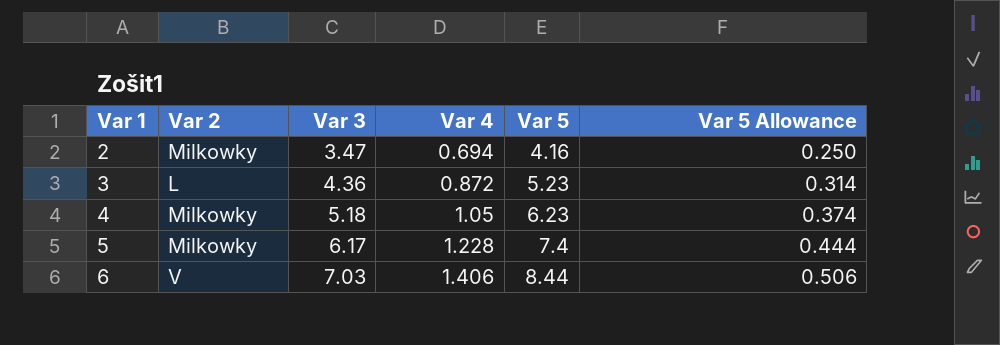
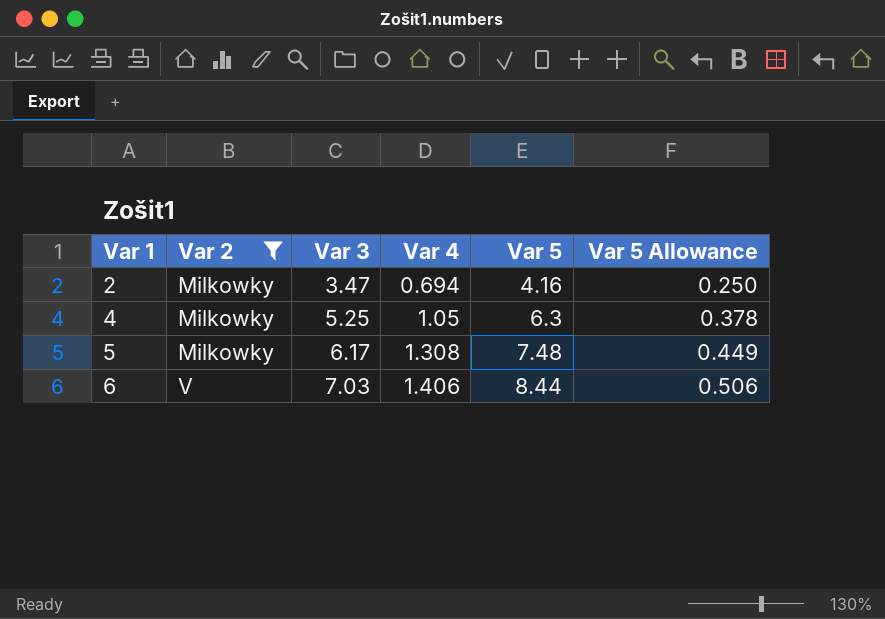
filter: none -> Var 2 != L
4 | Var 3: 5.18 -> 5.25
4 | Var 5: 6.23 -> 6.3
4 | Var 5 Allowance: 0.374 -> 0.378
5 | Var 4: 1.228 -> 1.308
5 | Var 5: 7.4 -> 7.48
5 | Var 5 Allowance: 0.444 -> 0.449

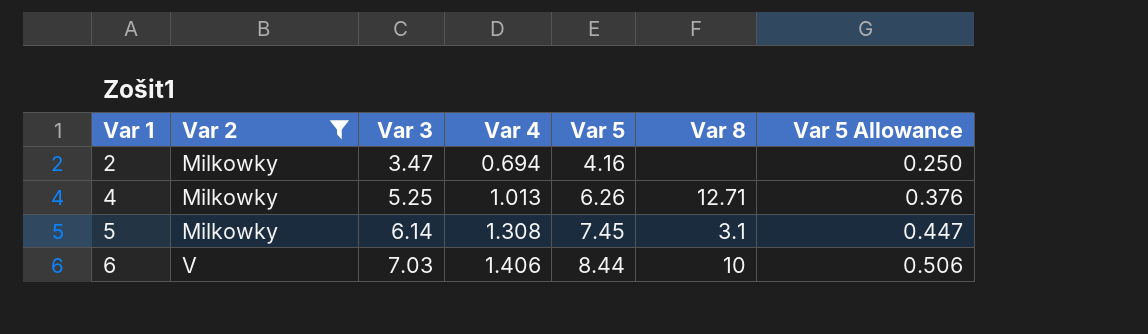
column Var 8 | position: none -> 6
4 | Var 4: 1.05 -> 1.013
4 | Var 5: 6.3 -> 6.26
4 | Var 5 Allowance: 0.378 -> 0.376
5 | Var 3: 6.17 -> 6.14
5 | Var 5: 7.48 -> 7.45
5 | Var 5 Allowance: 0.449 -> 0.447

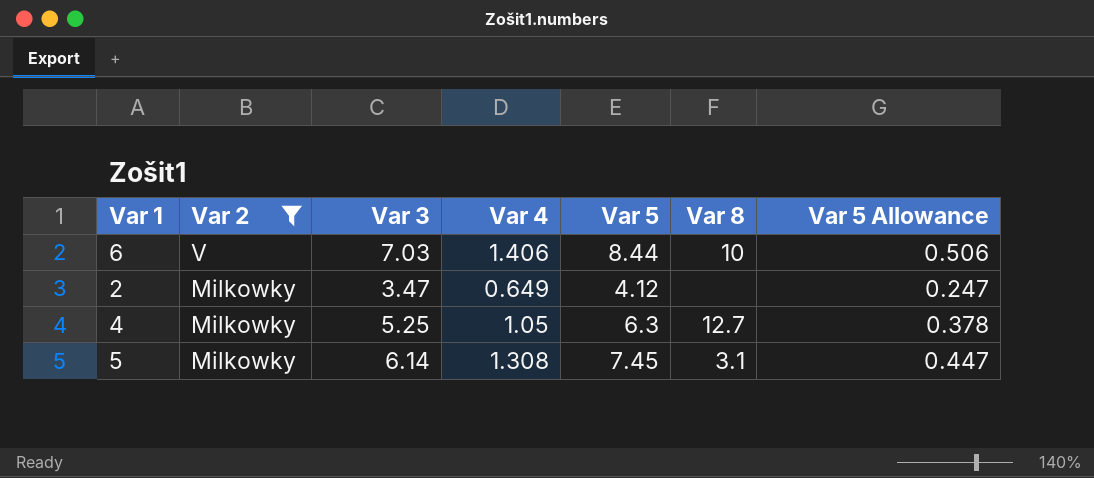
row order: Var 1 ascending -> Var 2 descending
2 | Var 4: 0.694 -> 0.649
2 | Var 5: 4.16 -> 4.12
2 | Var 5 Allowance: 0.250 -> 0.247
4 | Var 4: 1.013 -> 1.05
4 | Var 5: 6.26 -> 6.3
4 | Var 8: 12.71 -> 12.7
4 | Var 5 Allowance: 0.376 -> 0.378

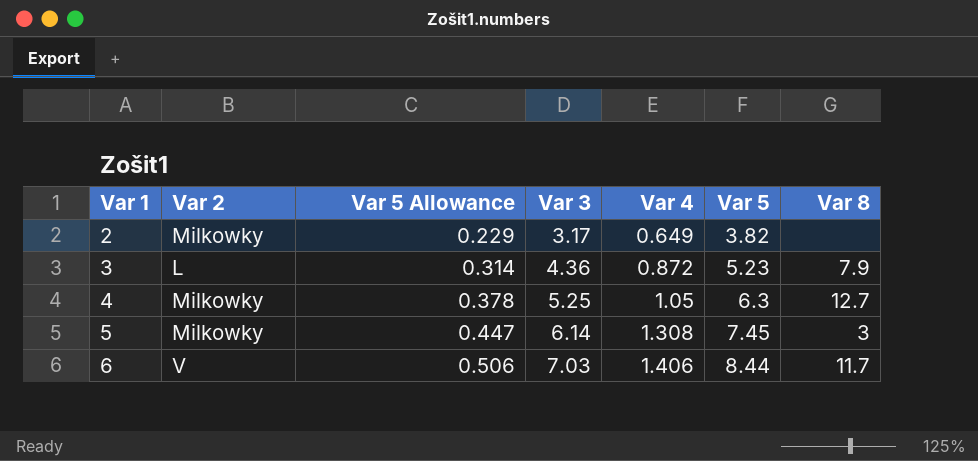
filter: Var 2 != L -> none
row order: Var 2 descending -> Var 1 ascending
column Var 5 Allowance | position: 7 -> 3
2 | Var 5 Allowance: 0.247 -> 0.229
2 | Var 3: 3.47 -> 3.17
2 | Var 5: 4.12 -> 3.82
5 | Var 8: 3.1 -> 3
6 | Var 8: 10 -> 11.7

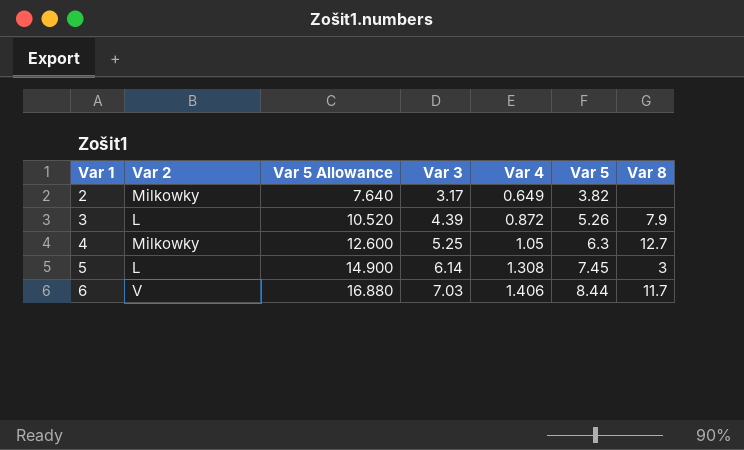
column Var 5 Allowance | formula: [Var 5] * 0.06 -> [Var 5] * 2
3 | Var 3: 4.36 -> 4.39
3 | Var 5: 5.23 -> 5.26
5 | Var 2: Milkowky -> L

